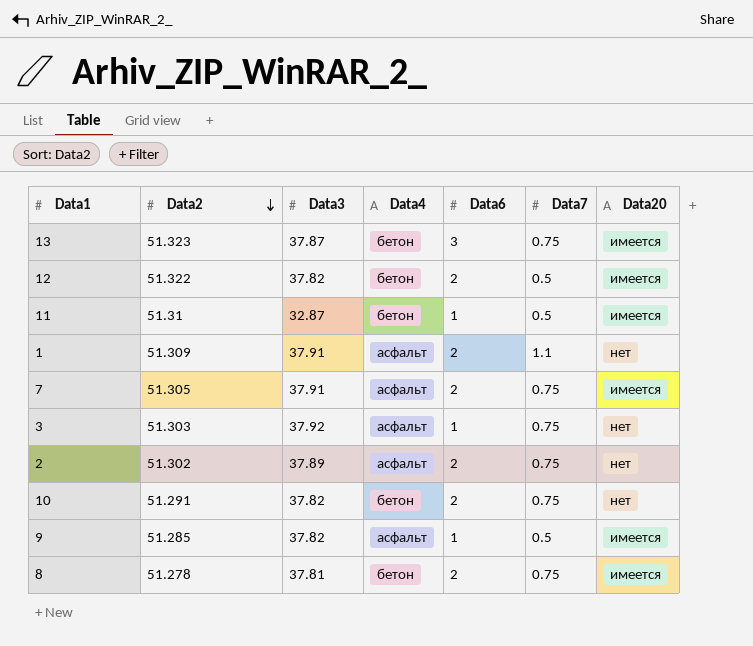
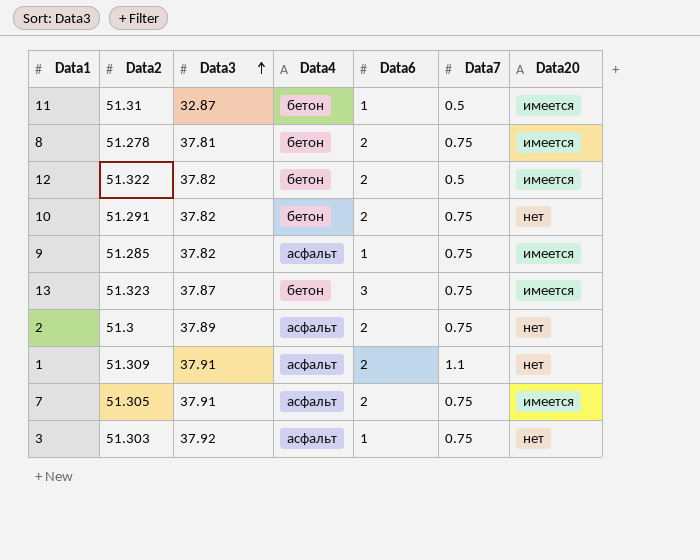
row order: Data2 descending -> Data3 ascending
9 | Data7: 0.5 -> 0.75
2 | Data2: 51.302 -> 51.3

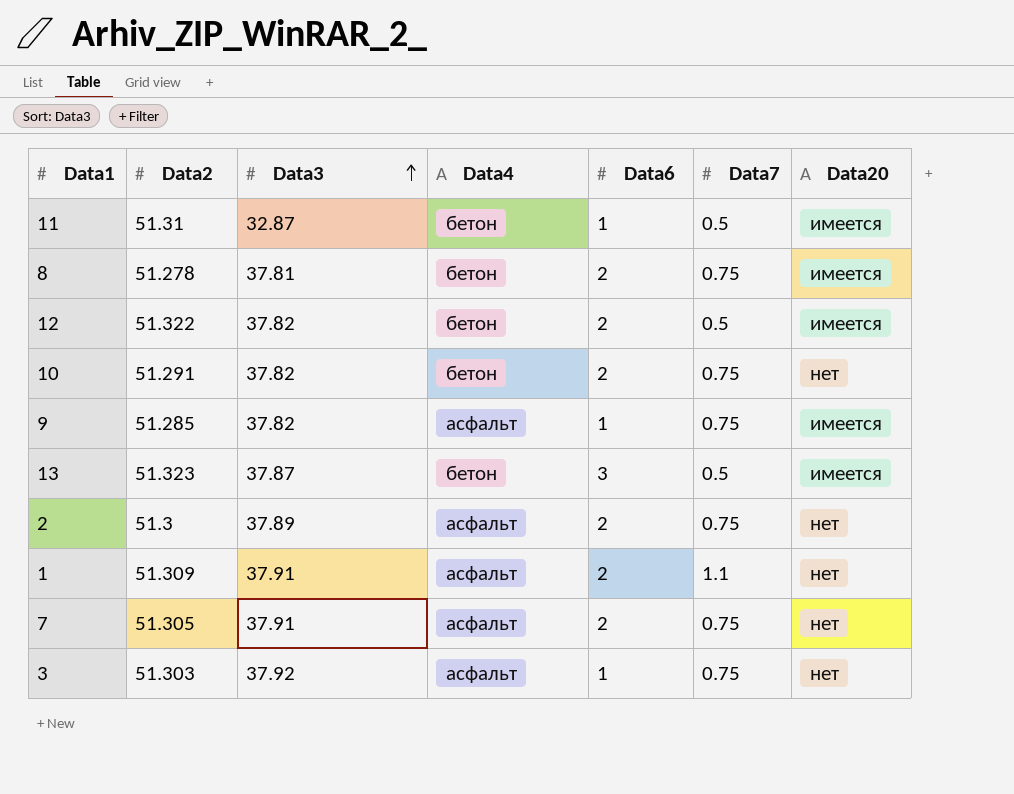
13 | Data7: 0.75 -> 0.5
7 | Data20: имеется -> нет

